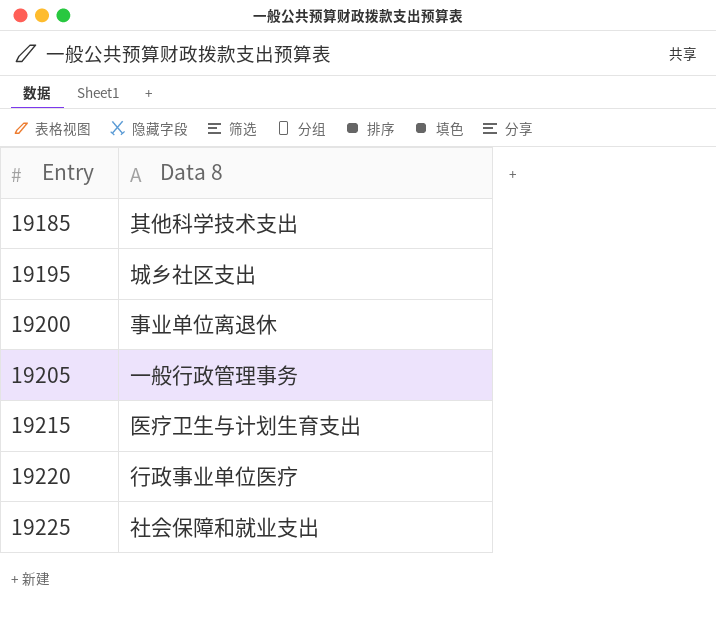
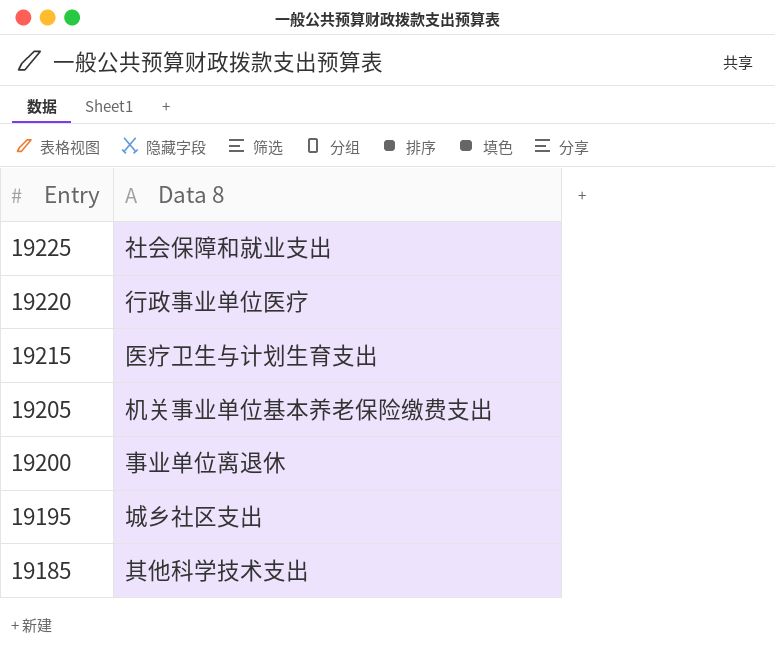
row order: Entry ascending -> Entry descending
19205 | Data 8: 一般行政管理事务 -> 机关事业单位基本养老保险缴费支出

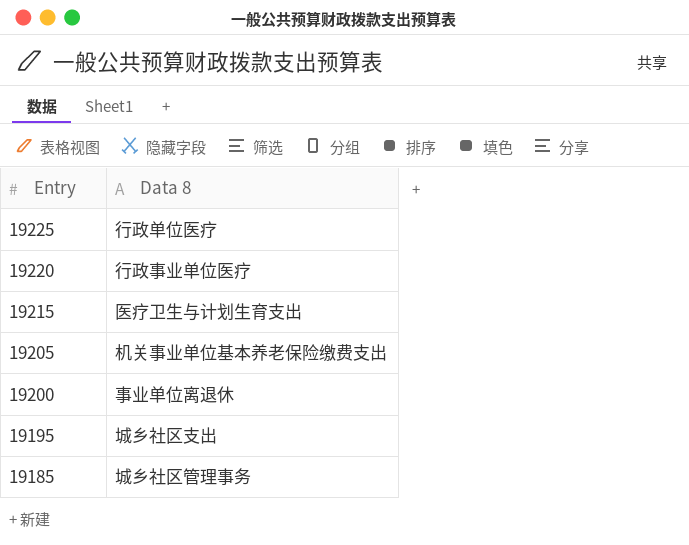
19225 | Data 8: 社会保障和就业支出 -> 行政单位医疗
19185 | Data 8: 其他科学技术支出 -> 城乡社区管理事务

